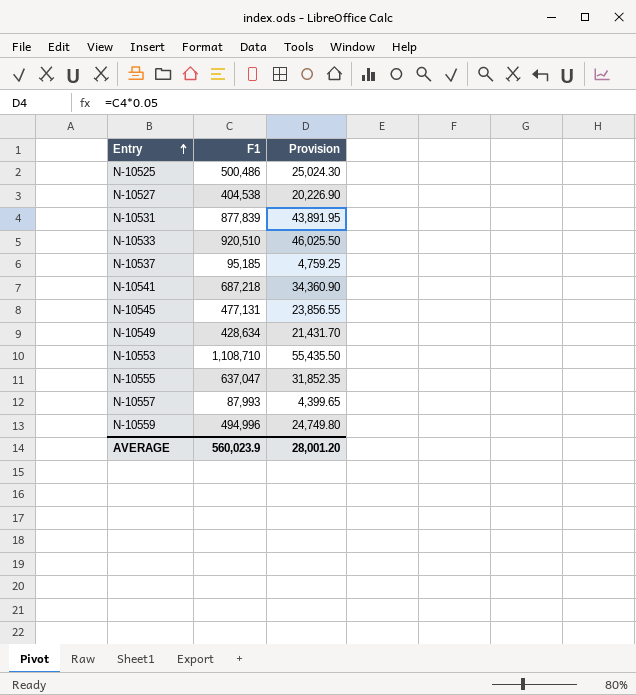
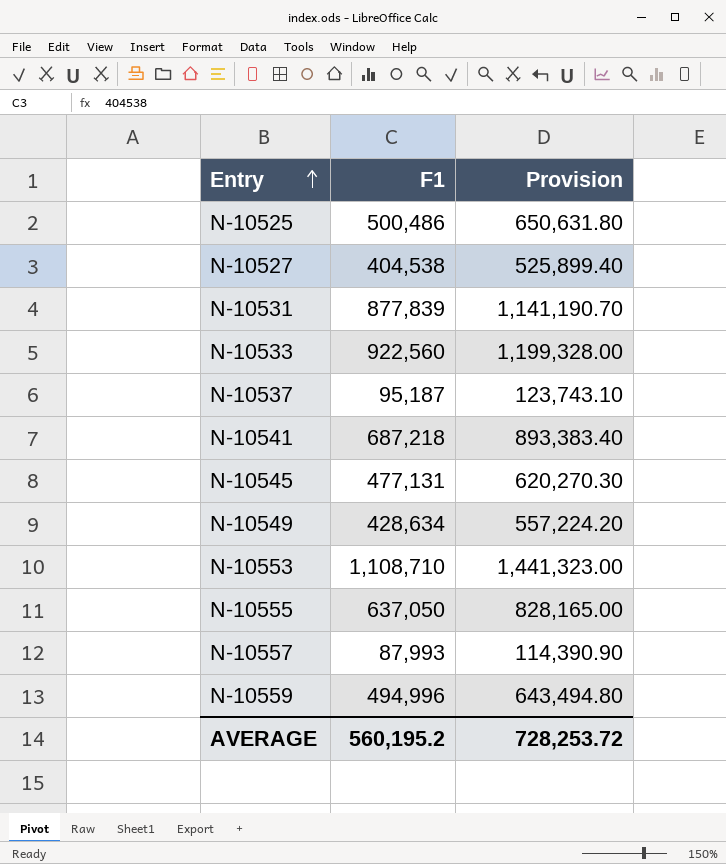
column Provision | formula: [F1] * 0.05 -> [F1] * 1.3
N-10533 | F1: 920,510 -> 922,560
N-10537 | F1: 95,185 -> 95,187
N-10555 | F1: 637,047 -> 637,050
AVERAGE | F1: 560,023.9 -> 560,195.2
AVERAGE | Provision: 28,001.20 -> 728,253.72

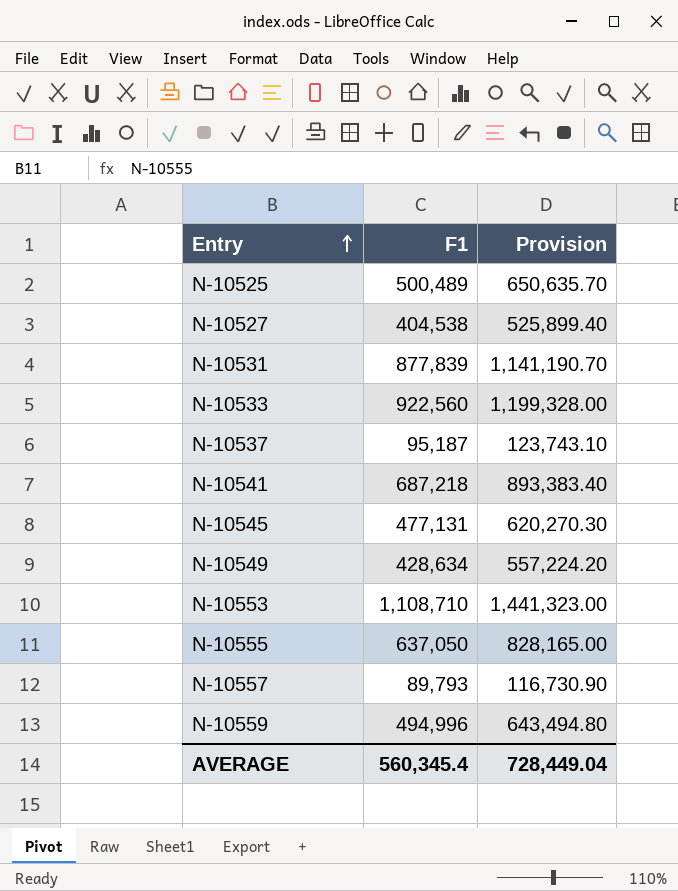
N-10525 | F1: 500,486 -> 500,489
N-10525 | Provision: 650,631.80 -> 650,635.70
N-10557 | F1: 87,993 -> 89,793
N-10557 | Provision: 114,390.90 -> 116,730.90
AVERAGE | F1: 560,195.2 -> 560,345.4
AVERAGE | Provision: 728,253.72 -> 728,449.04

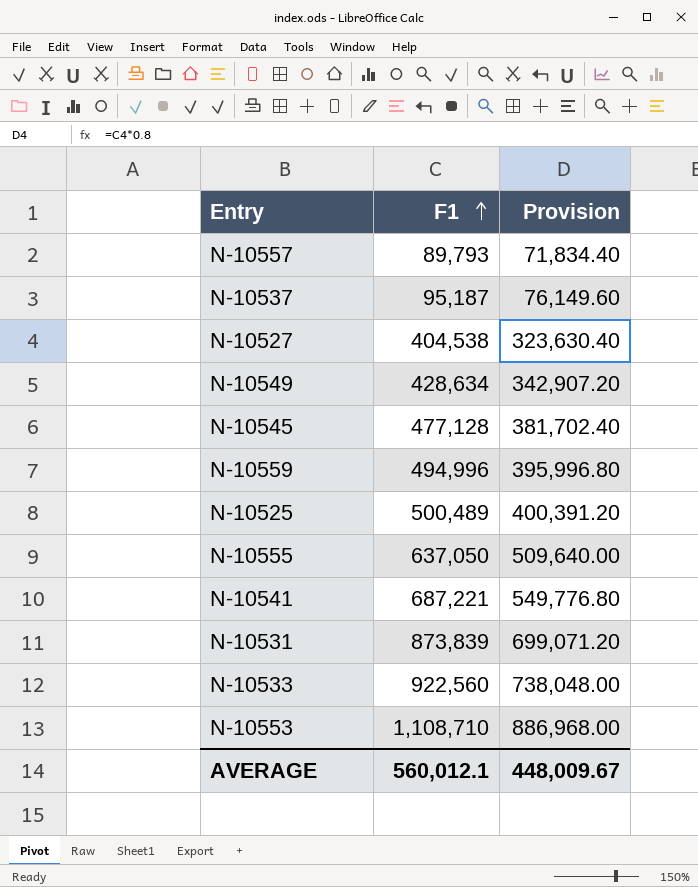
row order: Entry ascending -> F1 ascending
column Provision | formula: [F1] * 1.3 -> [F1] * 0.8
N-10545 | F1: 477,131 -> 477,128
N-10541 | F1: 687,218 -> 687,221
N-10531 | F1: 877,839 -> 873,839
AVERAGE | F1: 560,345.4 -> 560,012.1
AVERAGE | Provision: 728,449.04 -> 448,009.67

